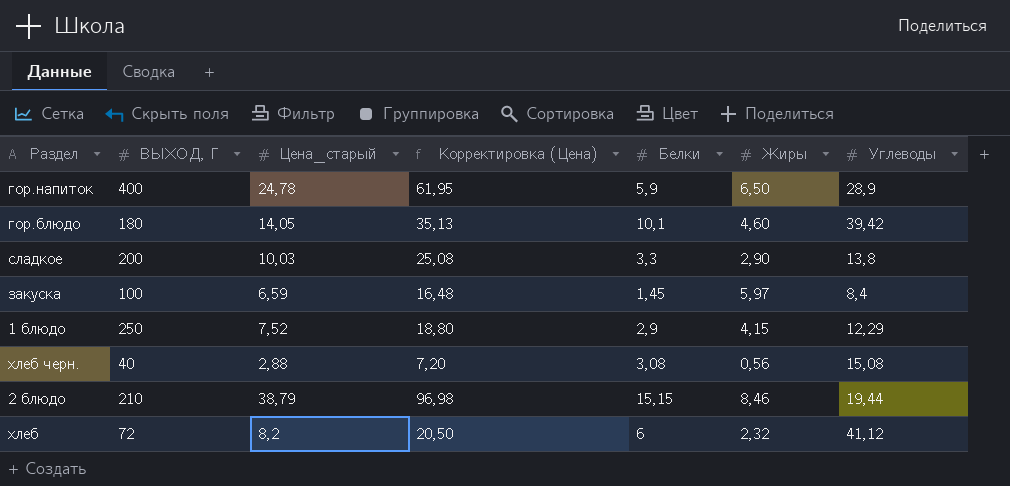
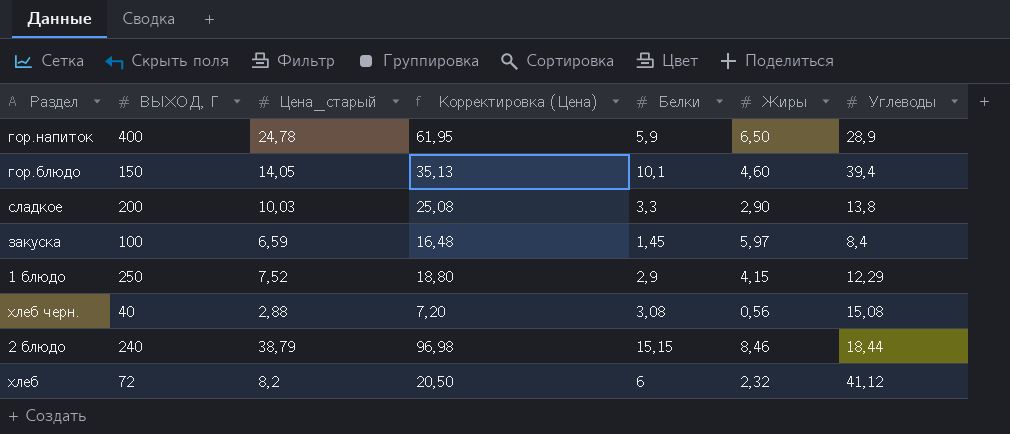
гор.блюдо | ВЫХОД, Г: 180 -> 150
гор.блюдо | Углеводы: 39,42 -> 39,4
2 блюдо | ВЫХОД, Г: 210 -> 240
2 блюдо | Углеводы: 19,44 -> 18,44

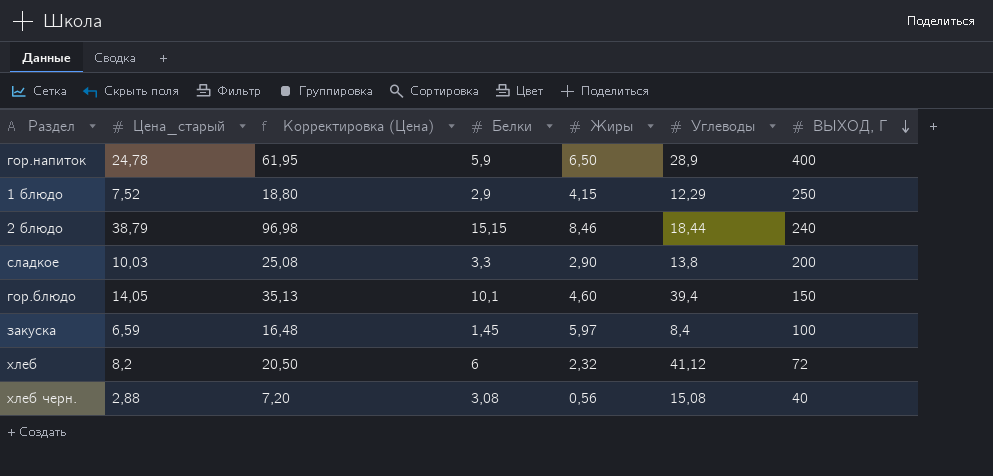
row order: none -> ВЫХОД, Г descending
column ВЫХОД, Г | position: 2 -> 7

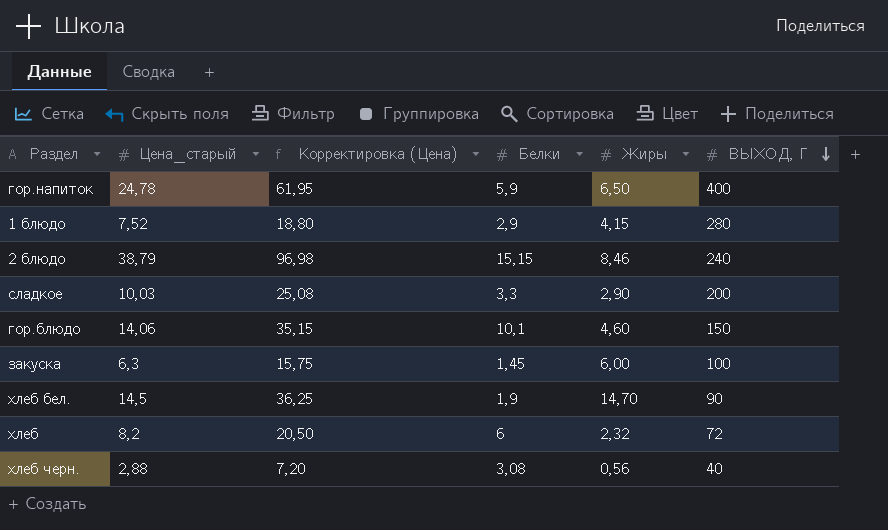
column Углеводы | position: 6 -> none
1 блюдо | ВЫХОД, Г: 250 -> 280
гор.блюдо | Цена_старый: 14,05 -> 14,06
гор.блюдо | Корректировка (Цена): 35,13 -> 35,15
закуска | Цена_старый: 6,59 -> 6,3
закуска | Корректировка (Цена): 16,48 -> 15,75
закуска | Жиры: 5,97 -> 6,00
row хлеб бел.: none -> 14,5 | 36,25 | 1,9 | 14,70 | 90

